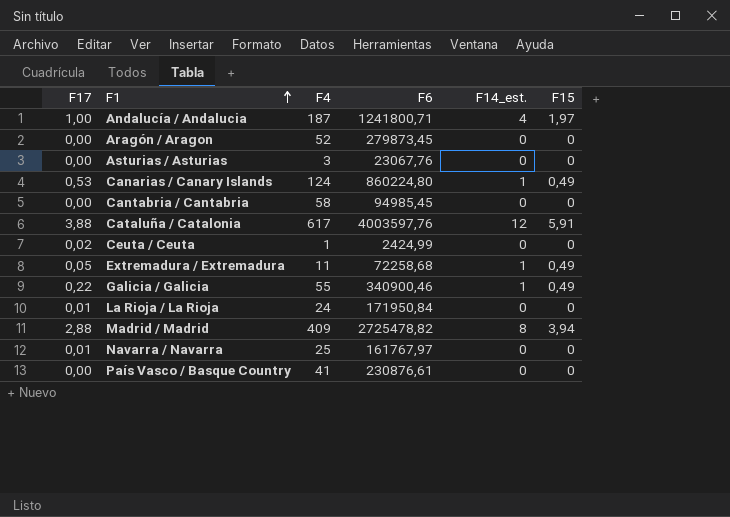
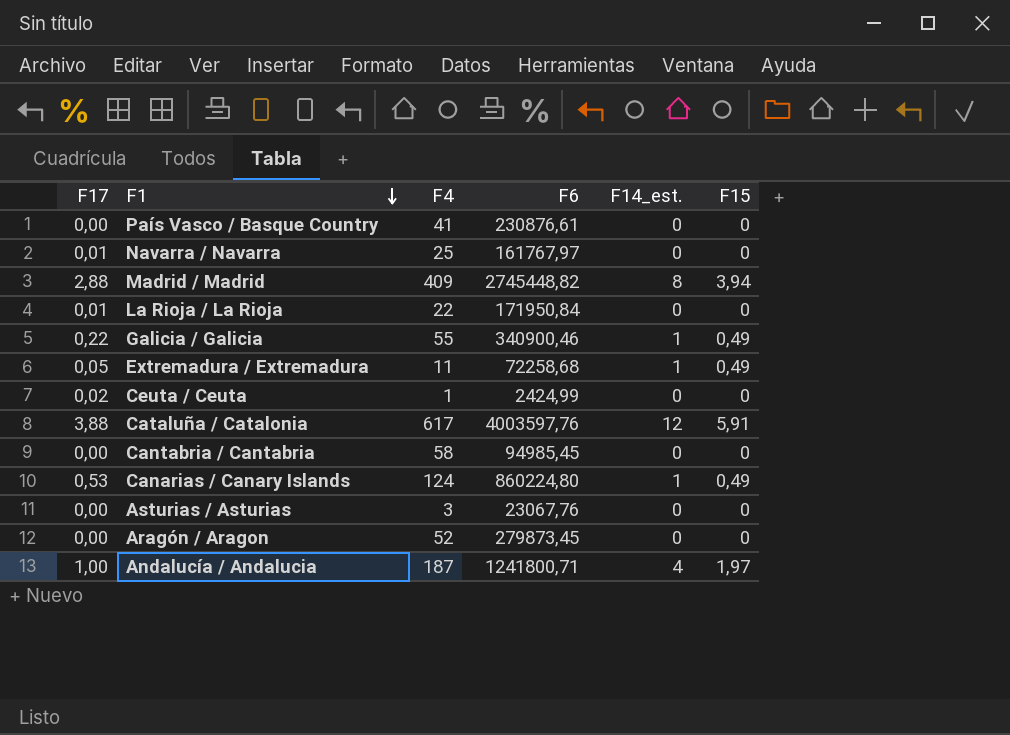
row order: F1 ascending -> F1 descending
Madrid / Madrid | F6: 2725478,82 -> 2745448,82
La Rioja / La Rioja | F4: 24 -> 22

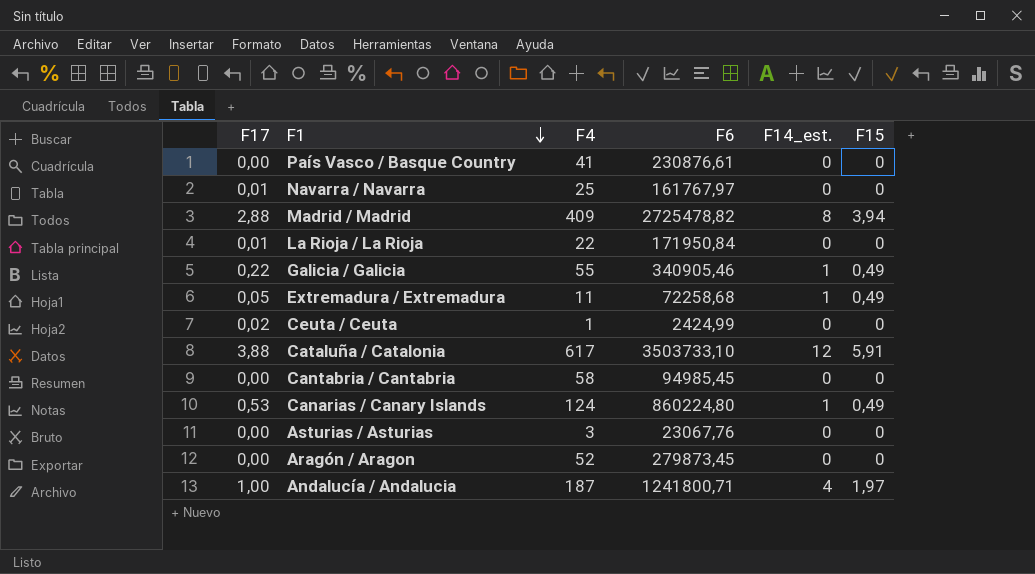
Madrid / Madrid | F6: 2745448,82 -> 2725478,82
Galicia / Galicia | F6: 340900,46 -> 340905,46
Cataluña / Catalonia | F6: 4003597,76 -> 3503733,10

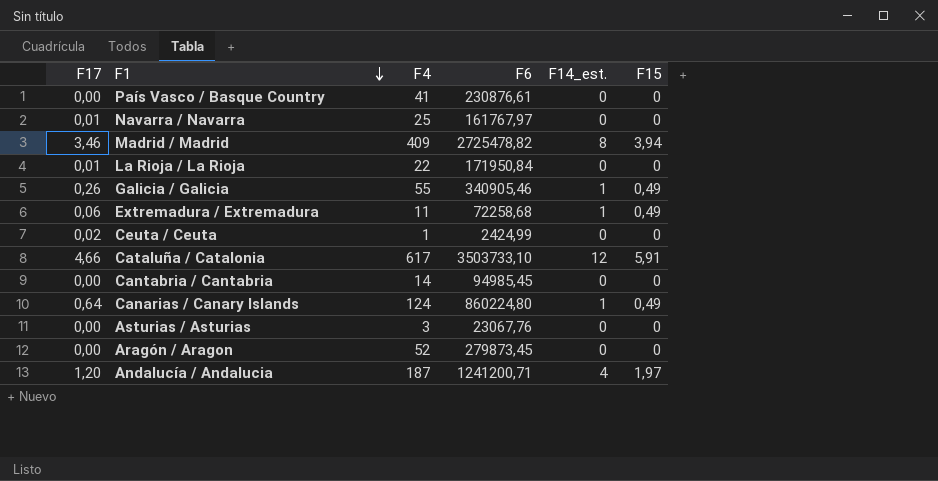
Madrid / Madrid | F17: 2,88 -> 3,46
Galicia / Galicia | F17: 0,22 -> 0,26
Extremadura / Extremadura | F17: 0,05 -> 0,06
Cataluña / Catalonia | F17: 3,88 -> 4,66
Cantabria / Cantabria | F4: 58 -> 14
Canarias / Canary Islands | F17: 0,53 -> 0,64
Andalucía / Andalucia | F17: 1,00 -> 1,20
Andalucía / Andalucia | F6: 1241800,71 -> 1241200,71

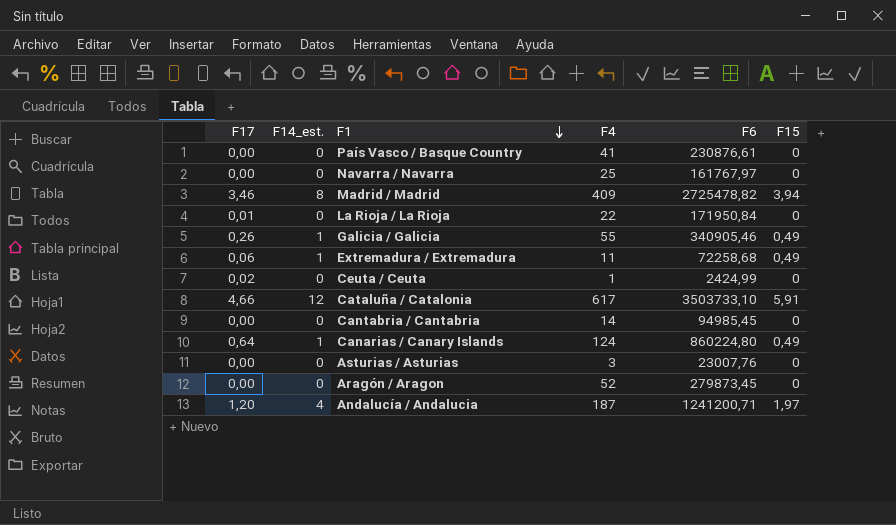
column F14_est. | position: 5 -> 2
Navarra / Navarra | F17: 0,01 -> 0,00
Asturias / Asturias | F6: 23067,76 -> 23007,76

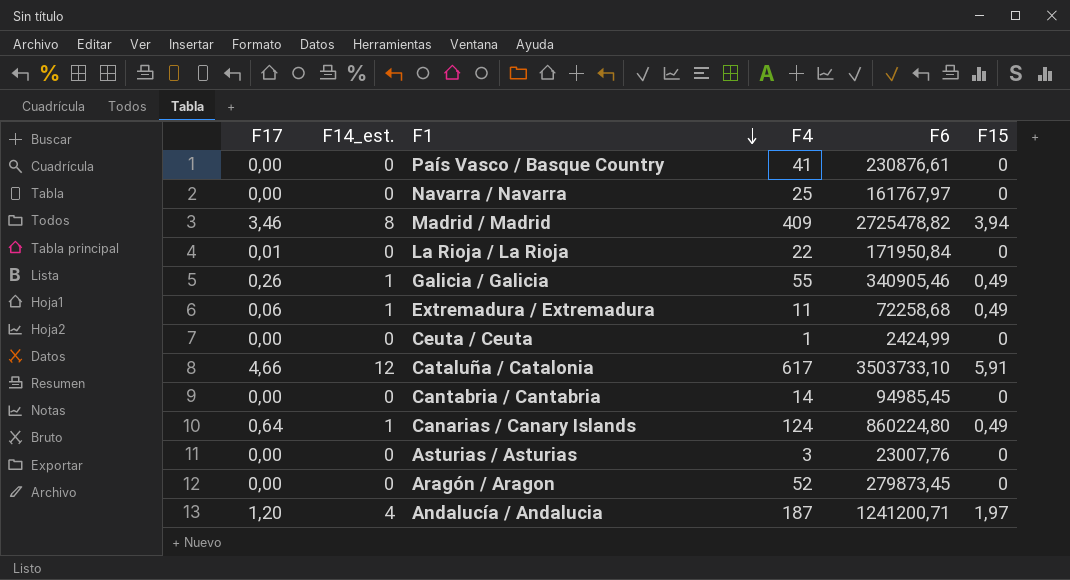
Ceuta / Ceuta | F17: 0,02 -> 0,00

